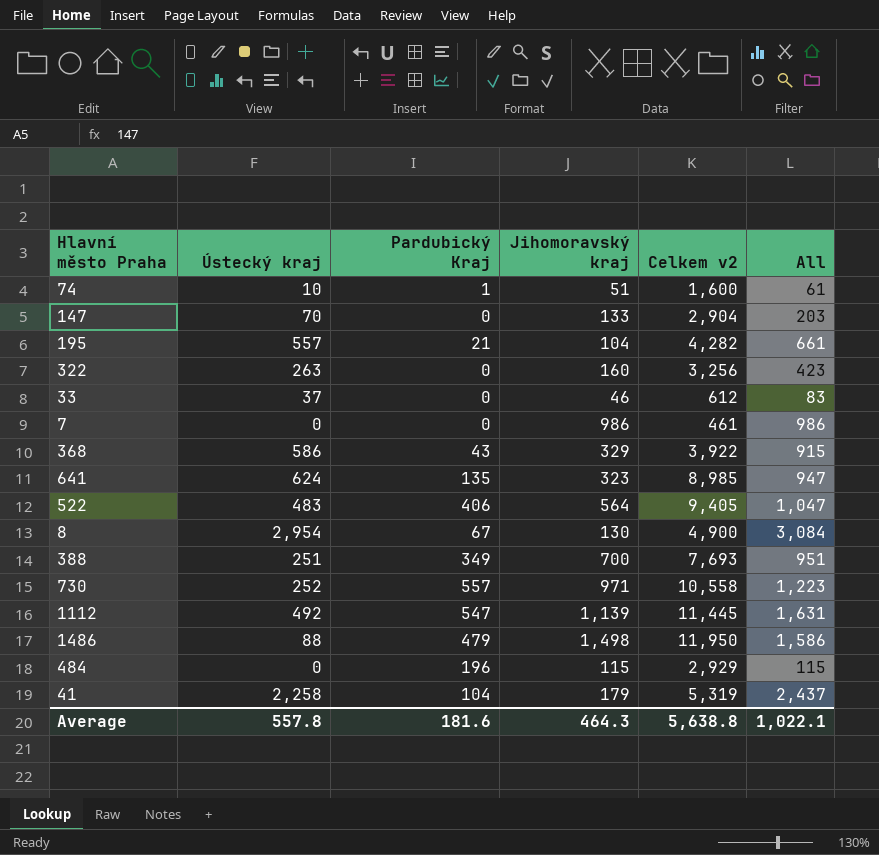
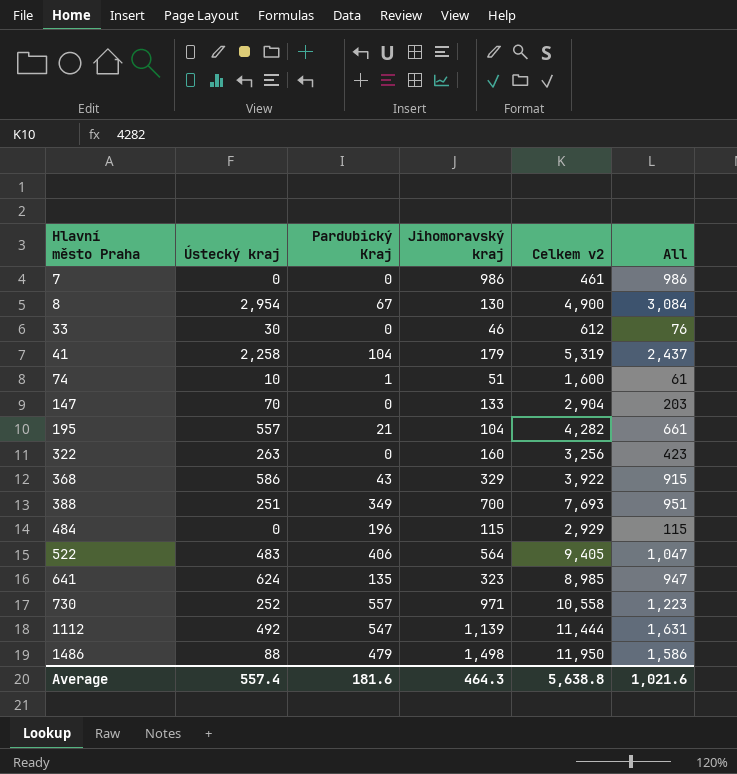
row order: none -> Hlavní město Praha ascending
33 | Ústecký kraj: 37 -> 30
33 | All: 83 -> 76
1112 | Celkem v2: 11,445 -> 11,444
Average | Ústecký kraj: 557.8 -> 557.4
Average | All: 1,022.1 -> 1,021.6

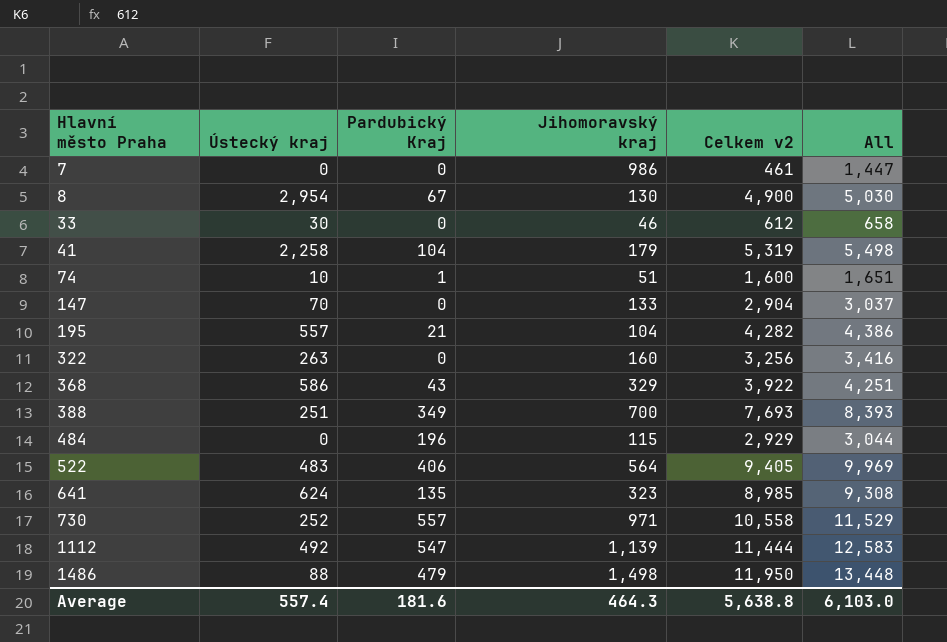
column All | formula: [Ústecký kraj] + [Jihomoravský kraj] -> [Jihomoravský kraj] + [Celkem v2]
Average | All: 1,021.6 -> 6,103.0

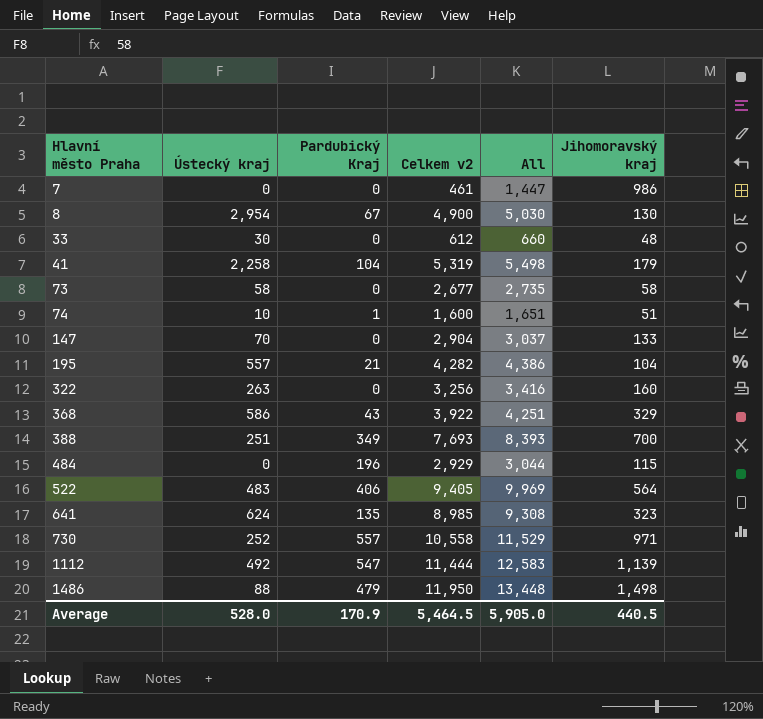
column Jihomoravský kraj | position: 4 -> 6
33 | All: 658 -> 660
33 | Jihomoravský kraj: 46 -> 48
row 73: none -> 58 | 0 | 2,677 | 2,735 | 58
Average | Ústecký kraj: 557.4 -> 528.0
Average | Pardubický Kraj: 181.6 -> 170.9
Average | Celkem v2: 5,638.8 -> 5,464.5
Average | All: 6,103.0 -> 5,905.0
Average | Jihomoravský kraj: 464.3 -> 440.5

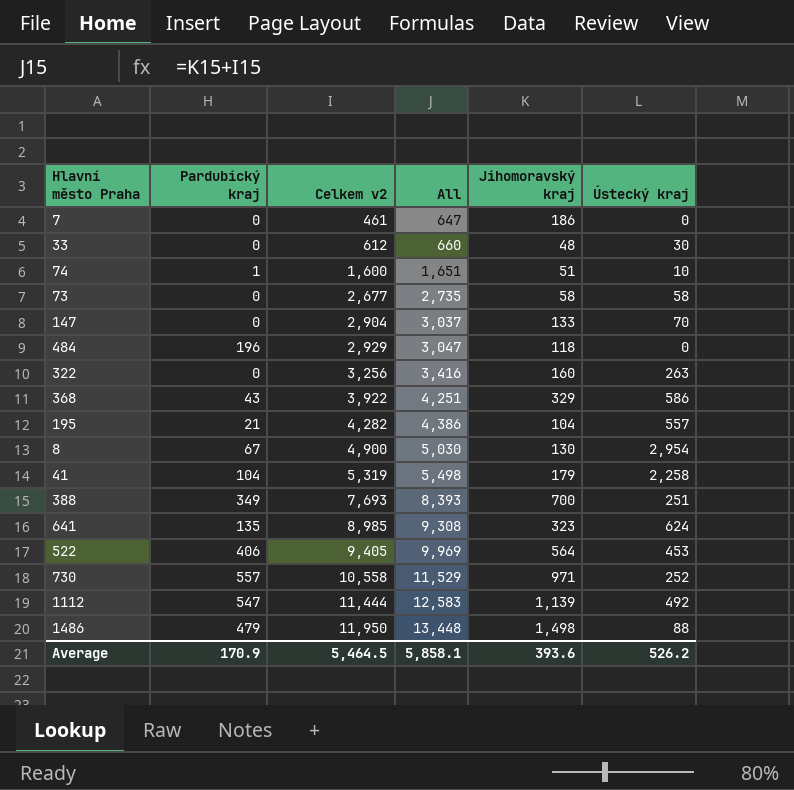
row order: Hlavní město Praha ascending -> Celkem v2 ascending
column name: Pardubický Kraj -> Pardubický kraj
column Ústecký kraj | position: 2 -> 6
7 | All: 1,447 -> 647
7 | Jihomoravský kraj: 986 -> 186
484 | All: 3,044 -> 3,047
484 | Jihomoravský kraj: 115 -> 118
522 | Ústecký kraj: 483 -> 453
Average | All: 5,905.0 -> 5,858.1
Average | Jihomoravský kraj: 440.5 -> 393.6
Average | Ústecký kraj: 528.0 -> 526.2

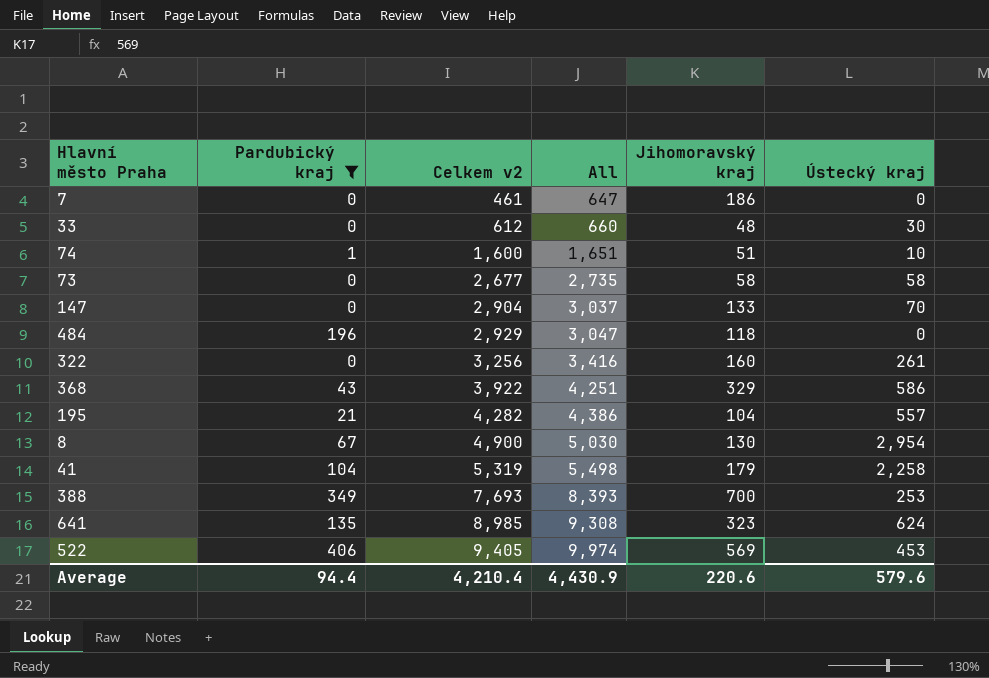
filter: none -> Pardubický kraj <= 406
322 | Ústecký kraj: 263 -> 261
388 | Ústecký kraj: 251 -> 253
522 | All: 9,969 -> 9,974
522 | Jihomoravský kraj: 564 -> 569
Average | Pardubický kraj: 170.9 -> 94.4
Average | Celkem v2: 5,464.5 -> 4,210.4
Average | All: 5,858.1 -> 4,430.9
Average | Jihomoravský kraj: 393.6 -> 220.6
Average | Ústecký kraj: 526.2 -> 579.6

